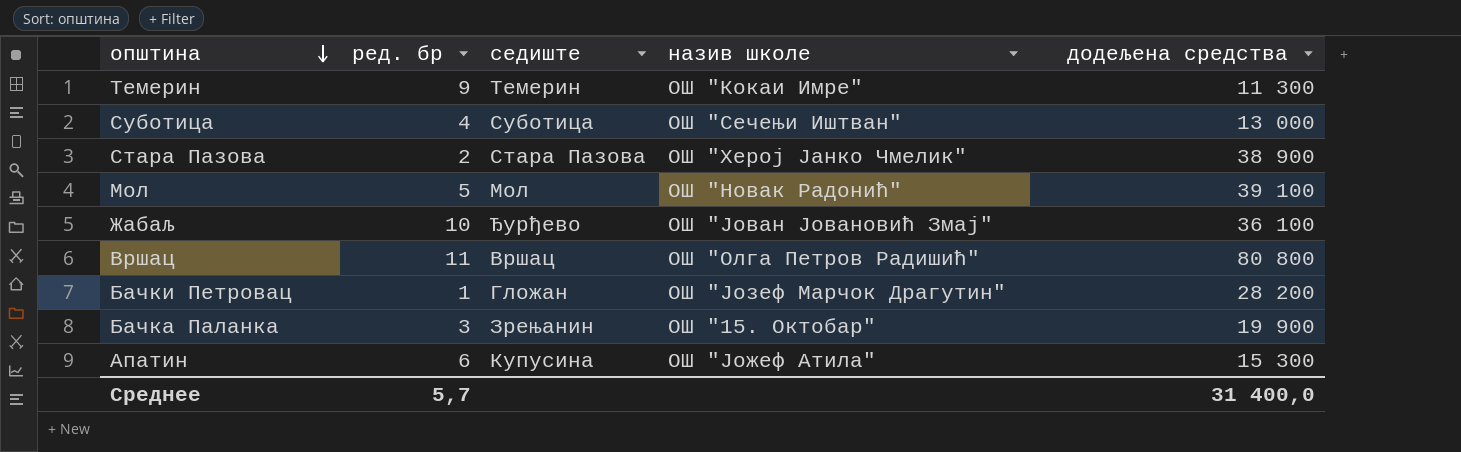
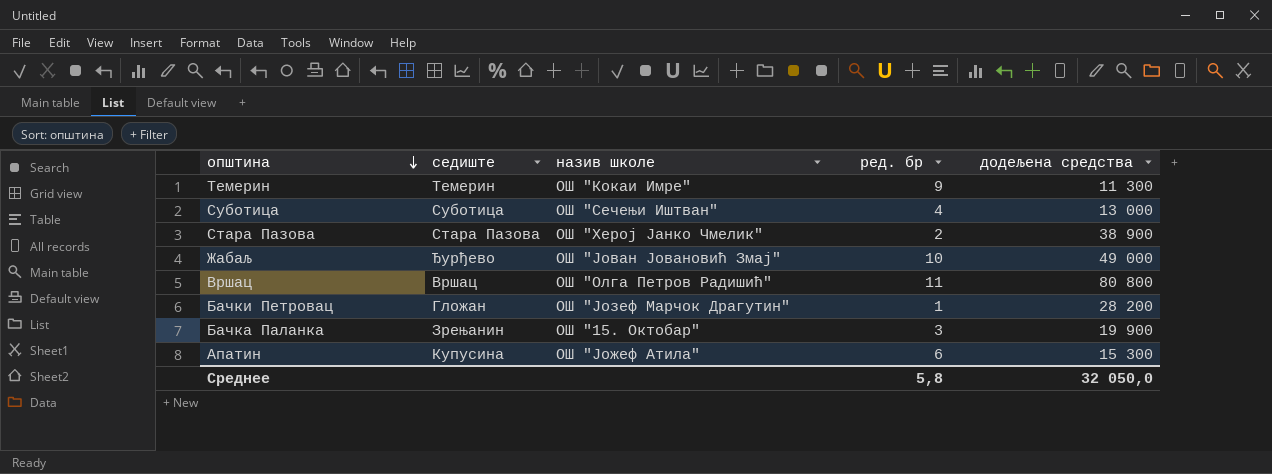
column ред. бр | position: 2 -> 4
row Мол: 5 | Мол | ОШ "Новак Радонић" | 39 100 -> none
Жабаљ | додељена средства: 36 100 -> 49 000
Среднее | ред. бр: 5,7 -> 5,8
Среднее | додељена средства: 31 400,0 -> 32 050,0

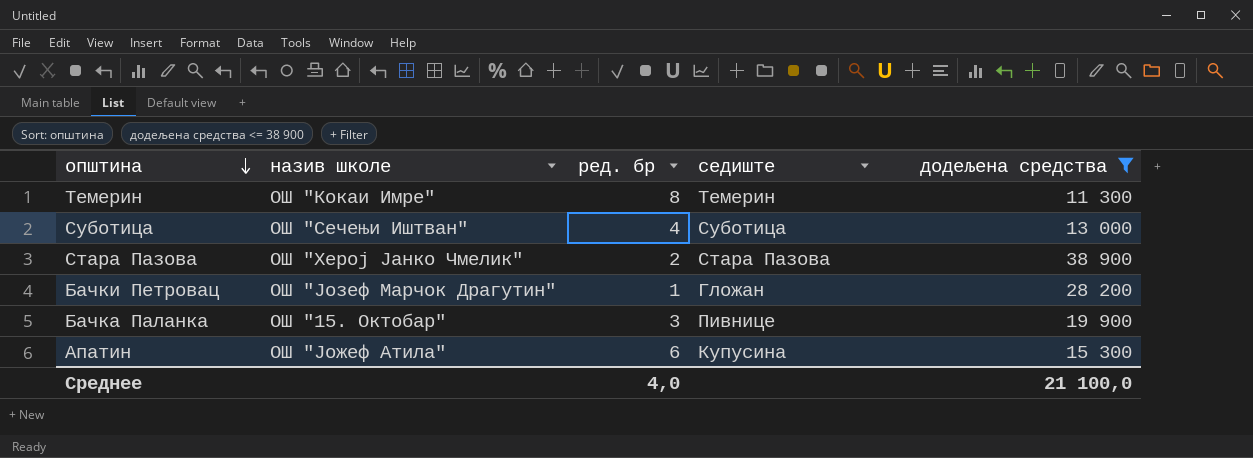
filter: none -> додељена средства <= 38 900
column седиште | position: 2 -> 4
Темерин | ред. бр: 9 -> 8
Бачка Паланка | седиште: Зрењанин -> Пивнице
Среднее | ред. бр: 5,8 -> 4,0
Среднее | додељена средства: 32 050,0 -> 21 100,0

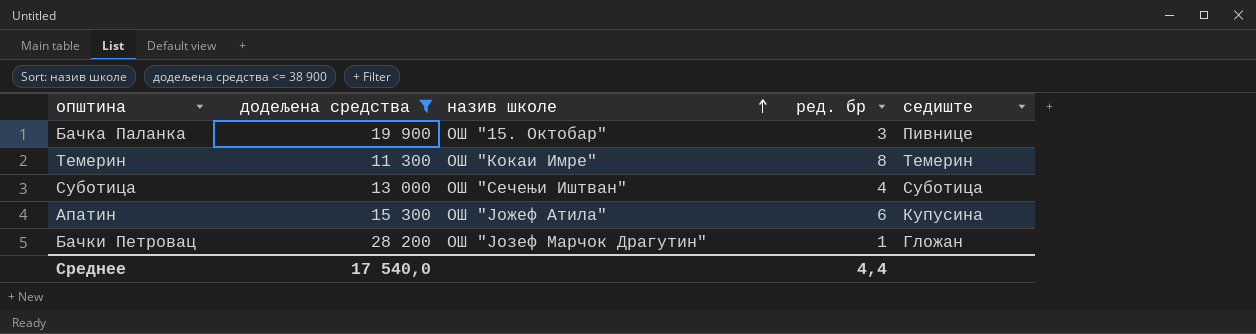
row order: општина descending -> назив школе ascending
column додељена средства | position: 5 -> 2
row Стара Пазова: ОШ "Херој Јанко Чмелик" | 2 | Стара Пазова | 38 900 -> none
Среднее | додељена средства: 21 100,0 -> 17 540,0
Среднее | ред. бр: 4,0 -> 4,4

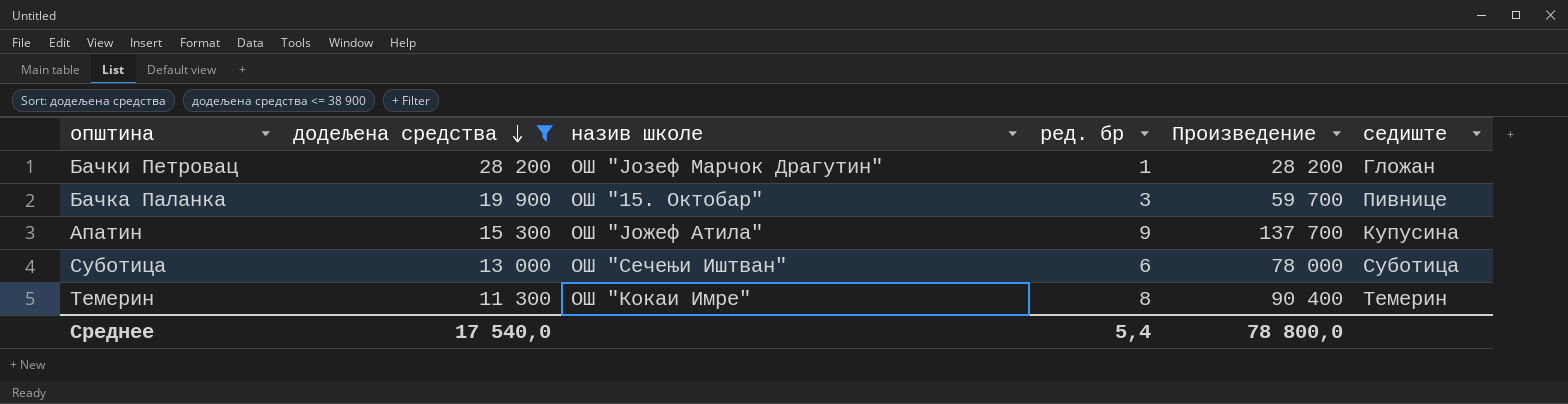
row order: назив школе ascending -> додељена средства descending
column Произведение | formula: none -> [додељена средства] * [ред. бр]
Апатин | ред. бр: 6 -> 9
Суботица | ред. бр: 4 -> 6
Среднее | ред. бр: 4,4 -> 5,4

